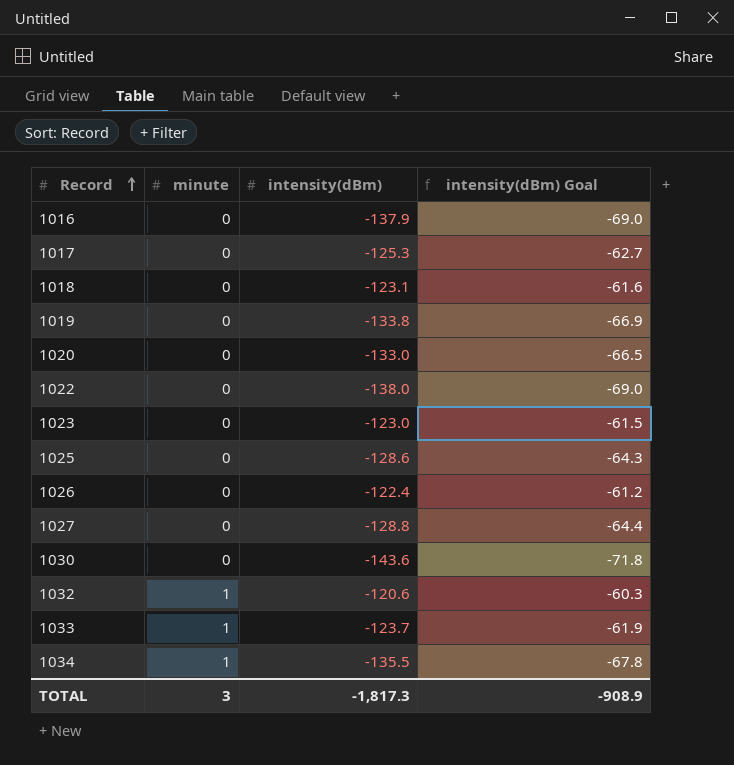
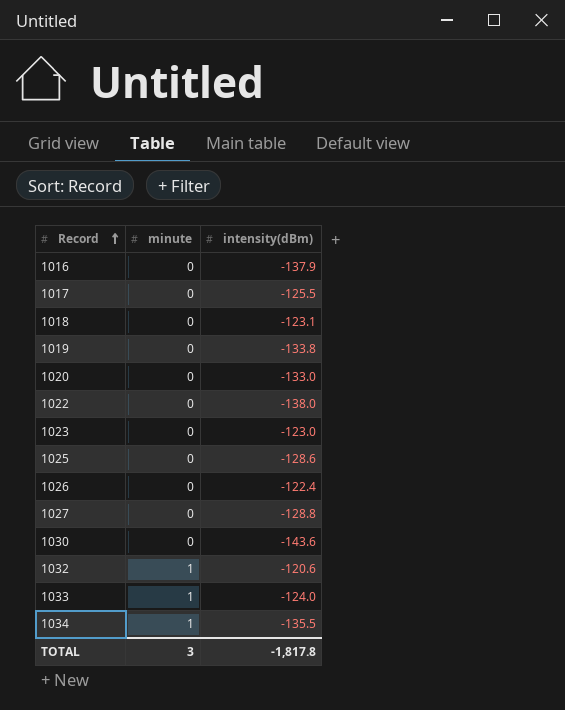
column intensity(dBm) Goal | formula: [intensity(dBm)] * 0.5 -> none
1017 | intensity(dBm): -125.3 -> -125.5
1033 | intensity(dBm): -123.7 -> -124.0
TOTAL | intensity(dBm): -1,817.3 -> -1,817.8

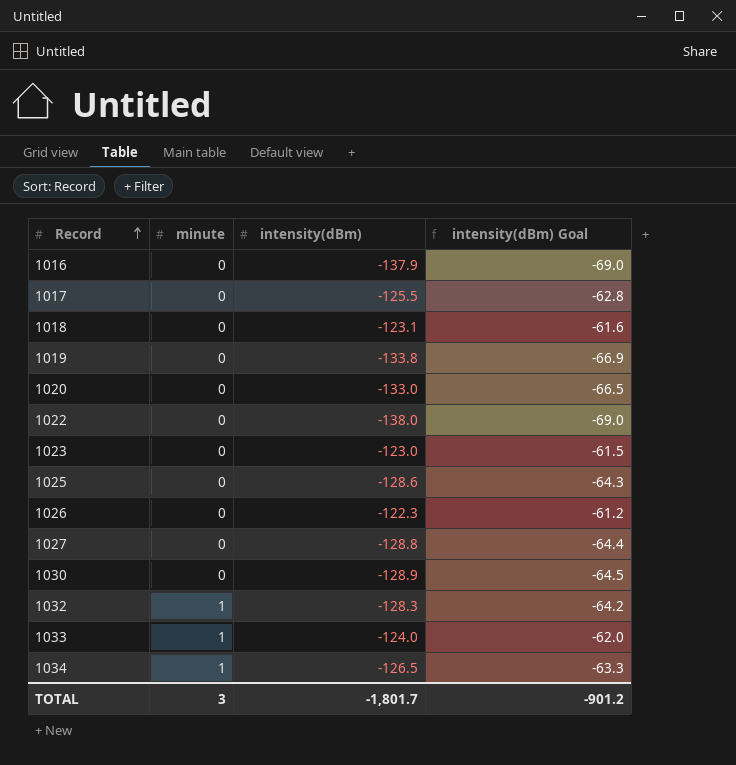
column intensity(dBm) Goal | formula: none -> [intensity(dBm)] * 0.5
1026 | intensity(dBm): -122.4 -> -122.3
1030 | intensity(dBm): -143.6 -> -128.9
1032 | intensity(dBm): -120.6 -> -128.3
1034 | intensity(dBm): -135.5 -> -126.5
TOTAL | intensity(dBm): -1,817.8 -> -1,801.7

